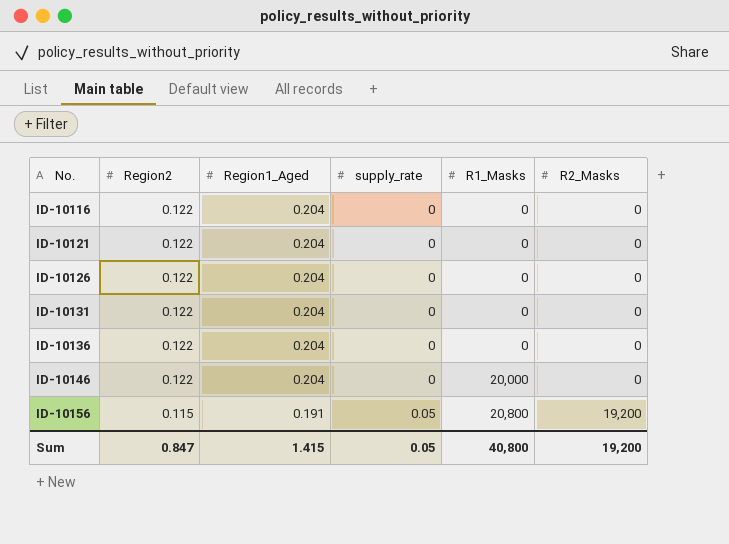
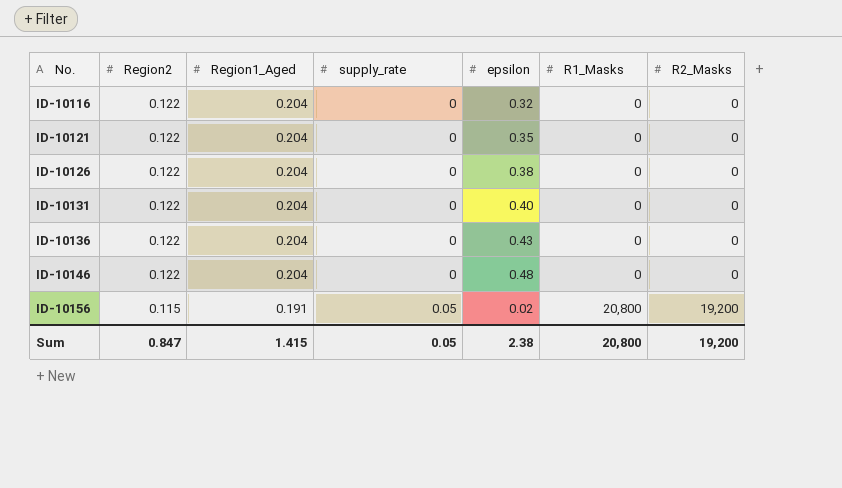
column epsilon | position: none -> 5
ID-10146 | R1_Masks: 20,000 -> 0
Sum | R1_Masks: 40,800 -> 20,800

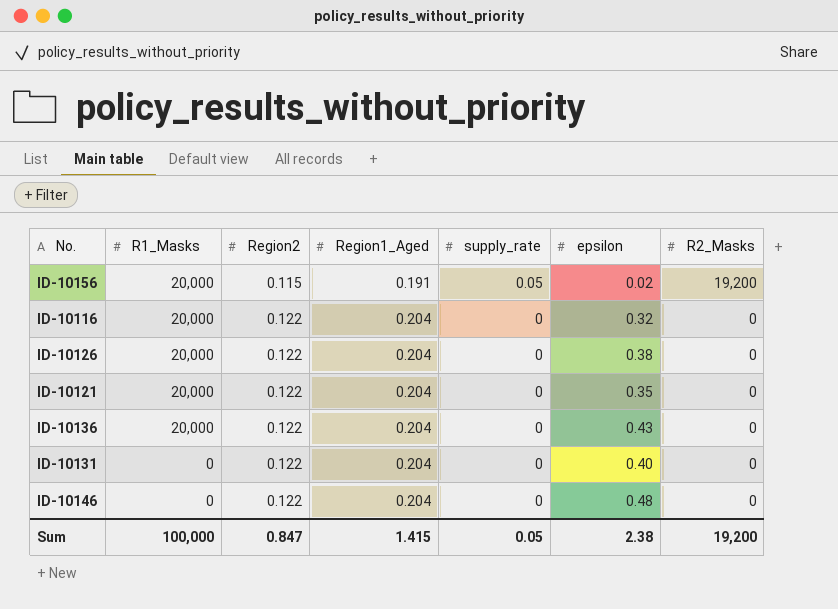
row order: No. ascending -> R1_Masks descending
column R1_Masks | position: 6 -> 2
ID-10156 | R1_Masks: 20,800 -> 20,000
ID-10116 | R1_Masks: 0 -> 20,000
ID-10126 | R1_Masks: 0 -> 20,000
ID-10121 | R1_Masks: 0 -> 20,000
ID-10136 | R1_Masks: 0 -> 20,000
Sum | R1_Masks: 20,800 -> 100,000

